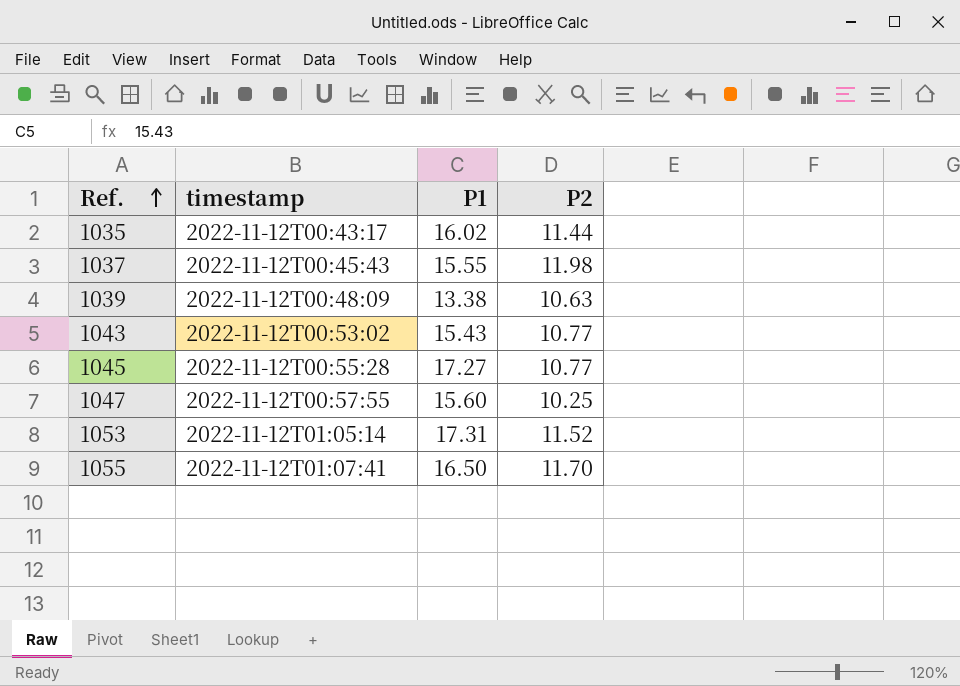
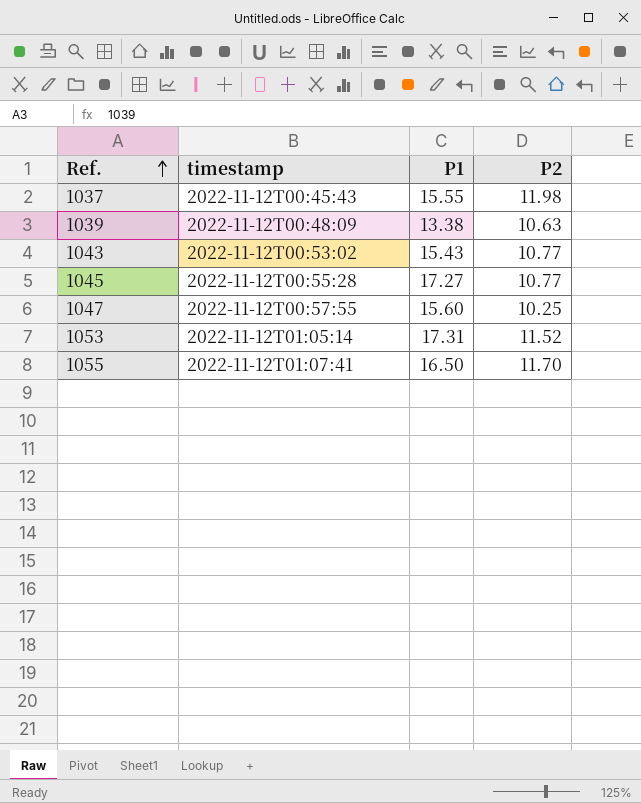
row 1035: 2022-11-12T00:43:17 | 16.02 | 11.44 -> none

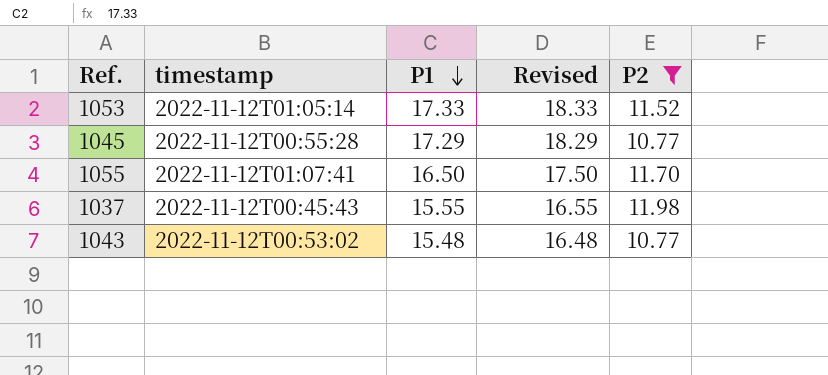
filter: none -> P2 >= 10.77
row order: Ref. ascending -> P1 descending
column Revised | formula: none -> [P1] + 1
1053 | P1: 17.31 -> 17.33
1045 | P1: 17.27 -> 17.29
1043 | P1: 15.43 -> 15.48

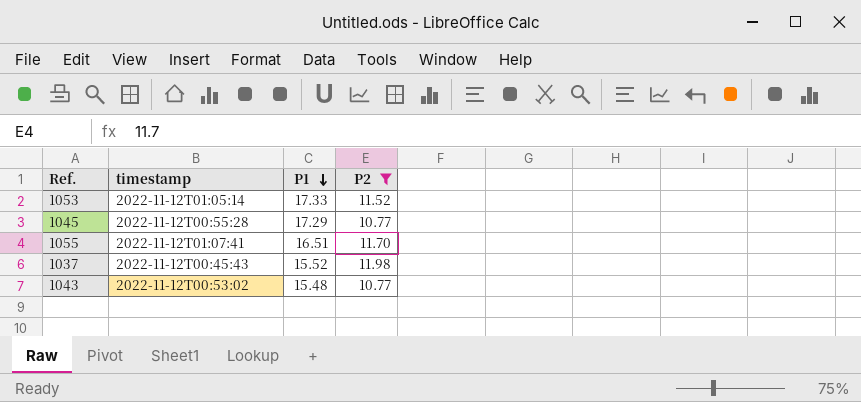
column Revised | formula: [P1] + 1 -> none
1055 | P1: 16.50 -> 16.51
1037 | P1: 15.55 -> 15.52

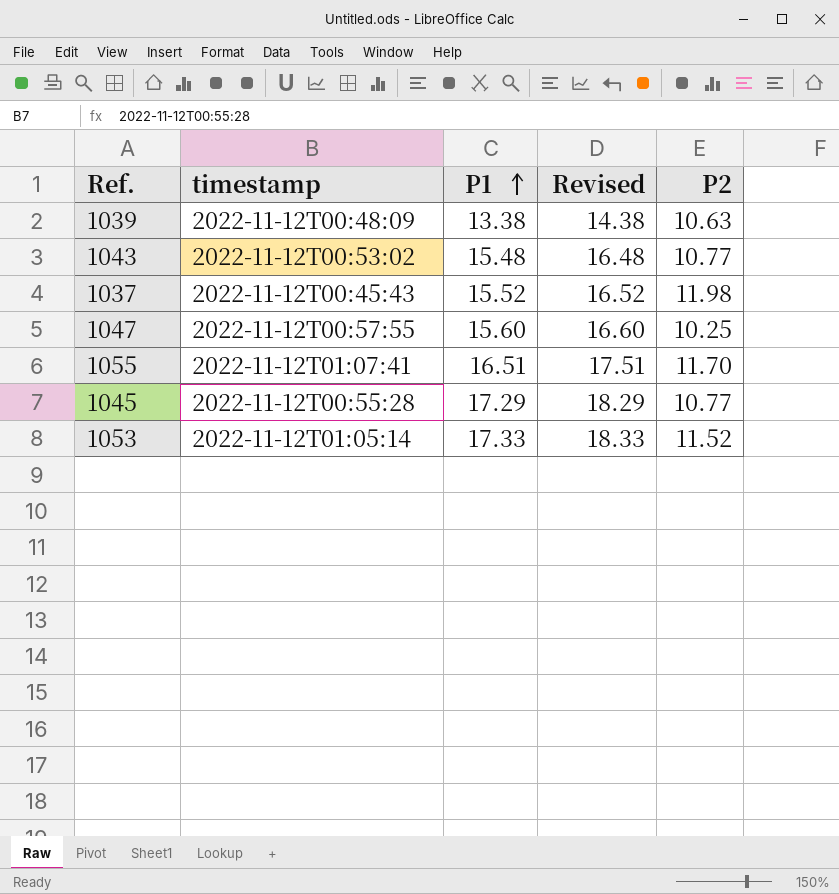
filter: P2 >= 10.77 -> none
row order: P1 descending -> P1 ascending
column Revised | formula: none -> [P1] + 1

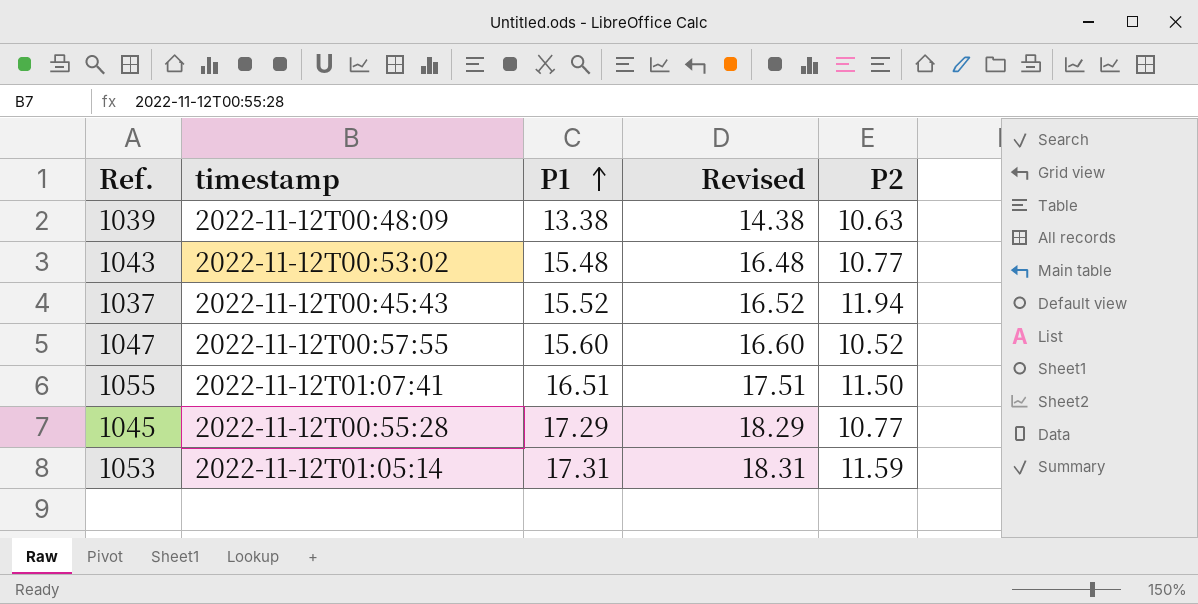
1037 | P2: 11.98 -> 11.94
1047 | P2: 10.25 -> 10.52
1055 | P2: 11.70 -> 11.50
1053 | P1: 17.33 -> 17.31
1053 | Revised: 18.33 -> 18.31
1053 | P2: 11.52 -> 11.59

